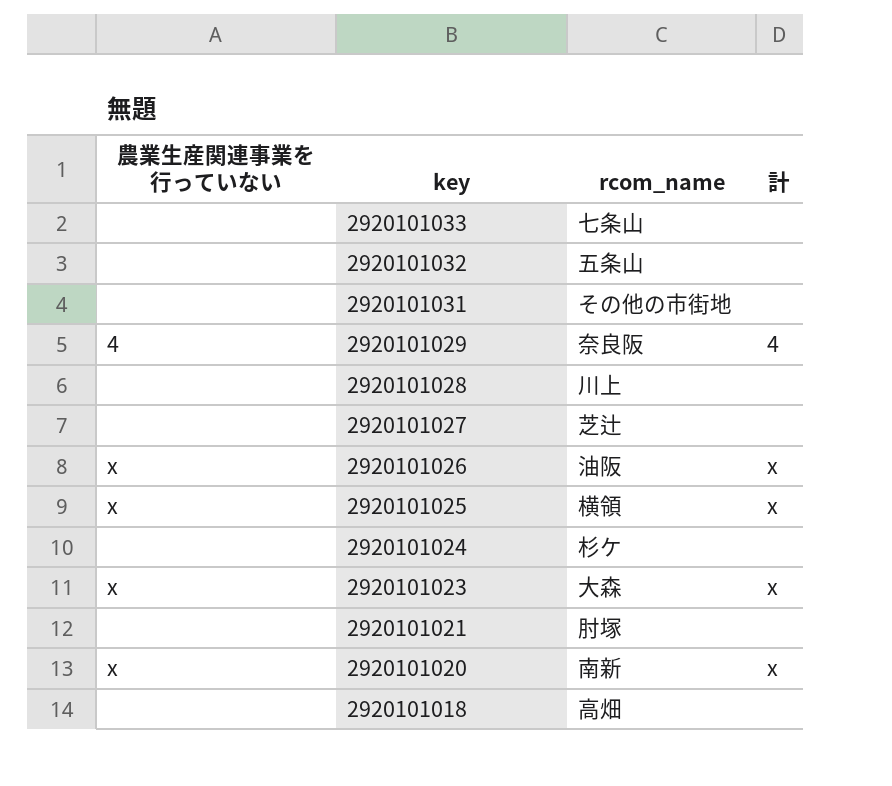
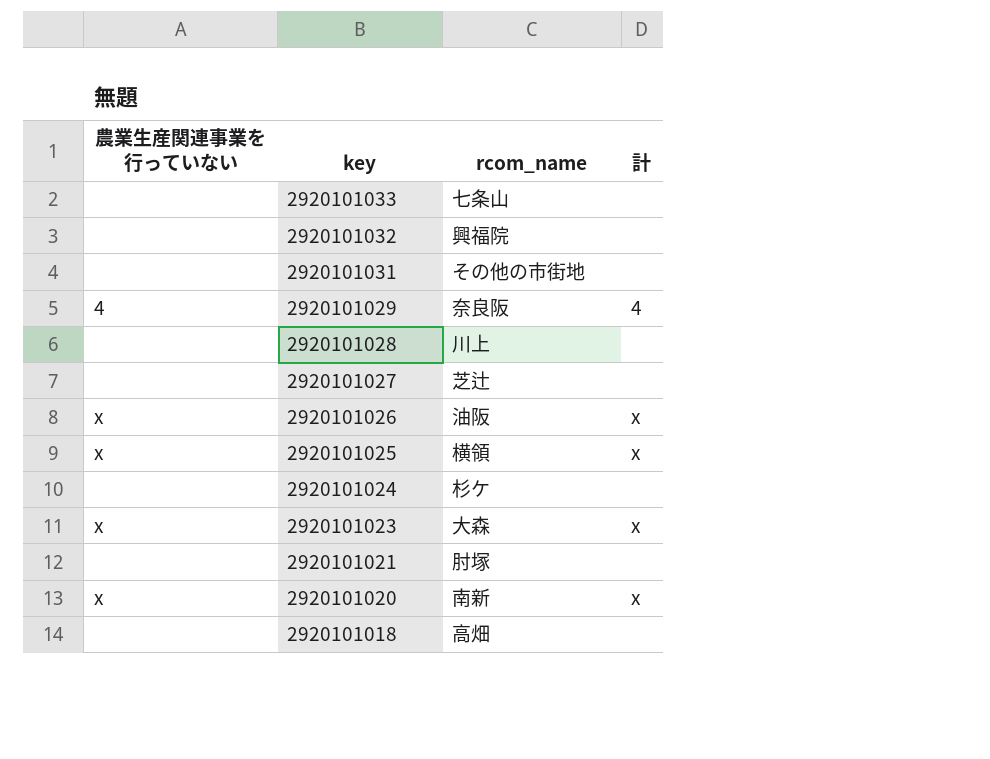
2920101032 | rcom_name: 五条山 -> 興福院

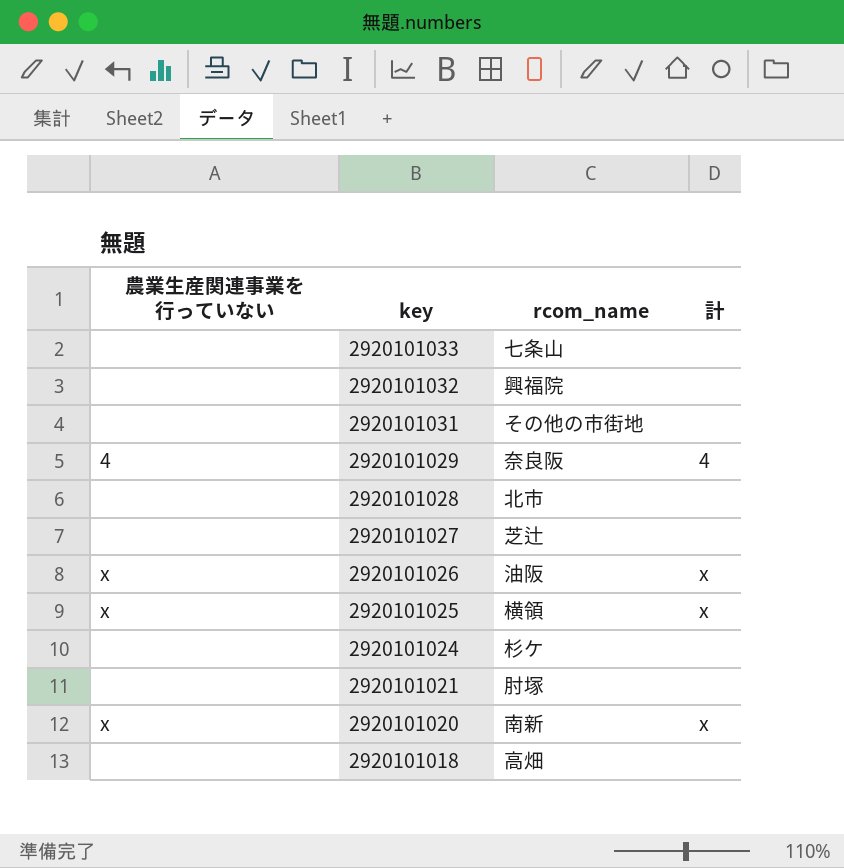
row 2920101023: x | 大森 | x -> none
2920101028 | rcom_name: 川上 -> 北市

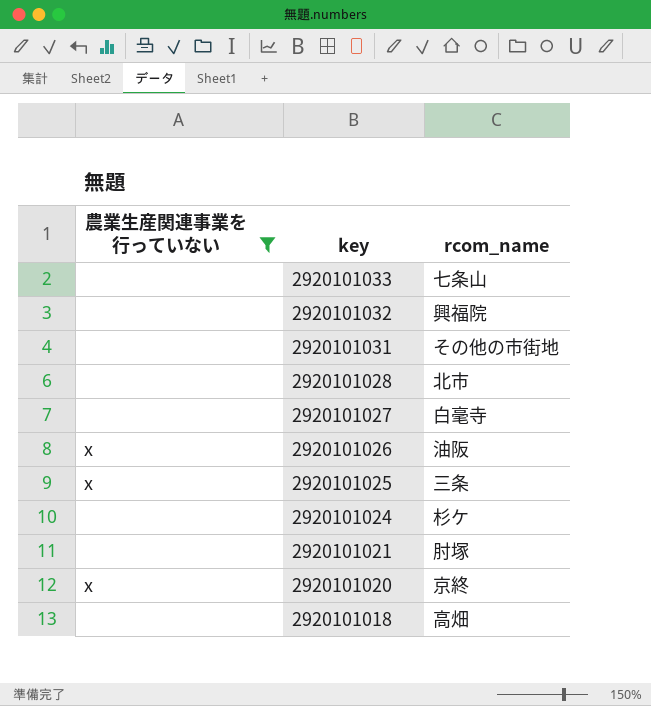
filter: none -> 農業生産関連事業を行っていない != 4
column 計 | position: 4 -> none
2920101027 | rcom_name: 芝辻 -> 白毫寺
2920101025 | rcom_name: 横領 -> 三条
2920101020 | rcom_name: 南新 -> 京終

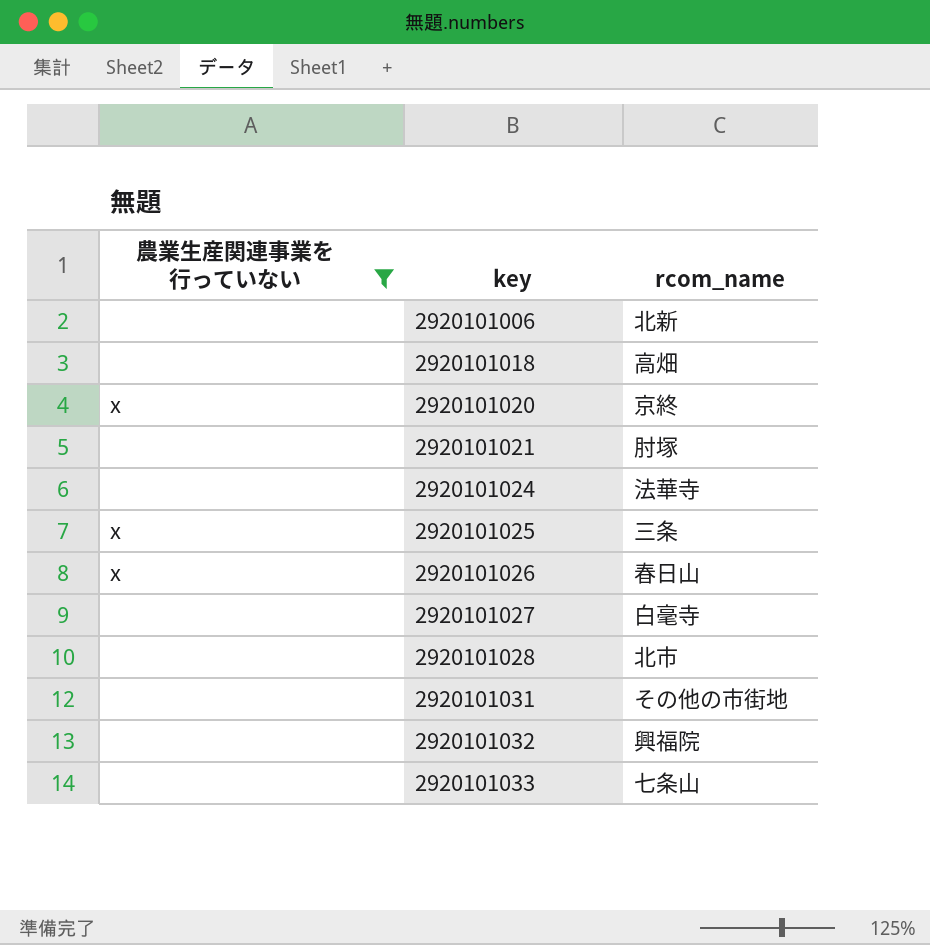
row order: key descending -> key ascending
row 2920101006: none -> none | 北新
2920101024 | rcom_name: 杉ケ -> 法華寺
2920101026 | rcom_name: 油阪 -> 春日山

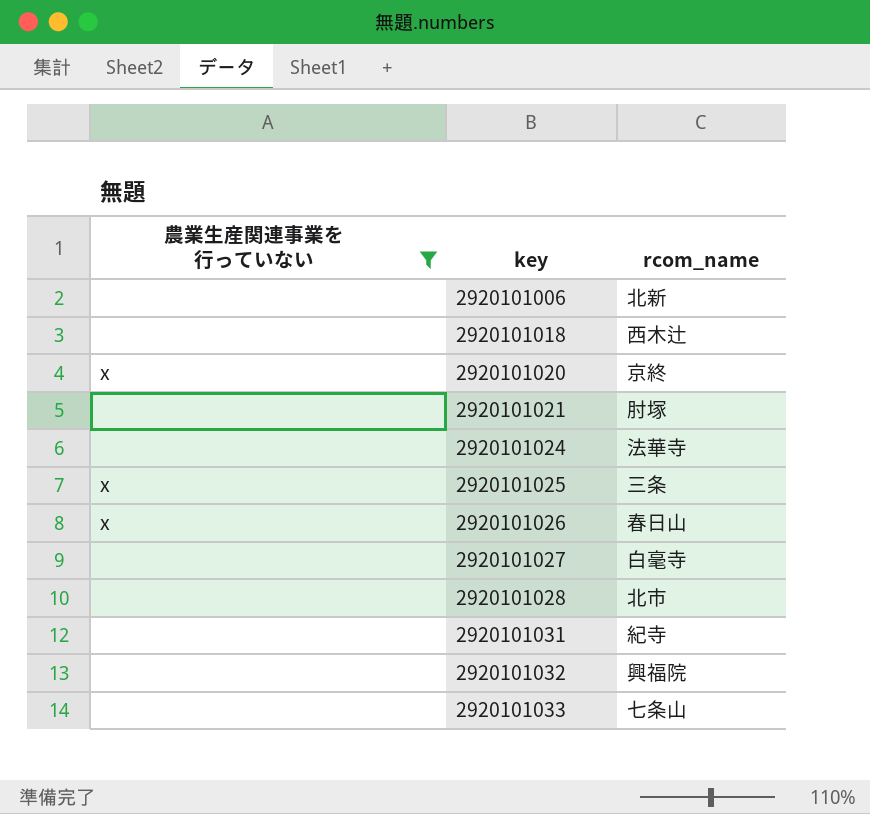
2920101018 | rcom_name: 高畑 -> 西木辻
2920101031 | rcom_name: その他の市街地 -> 紀寺

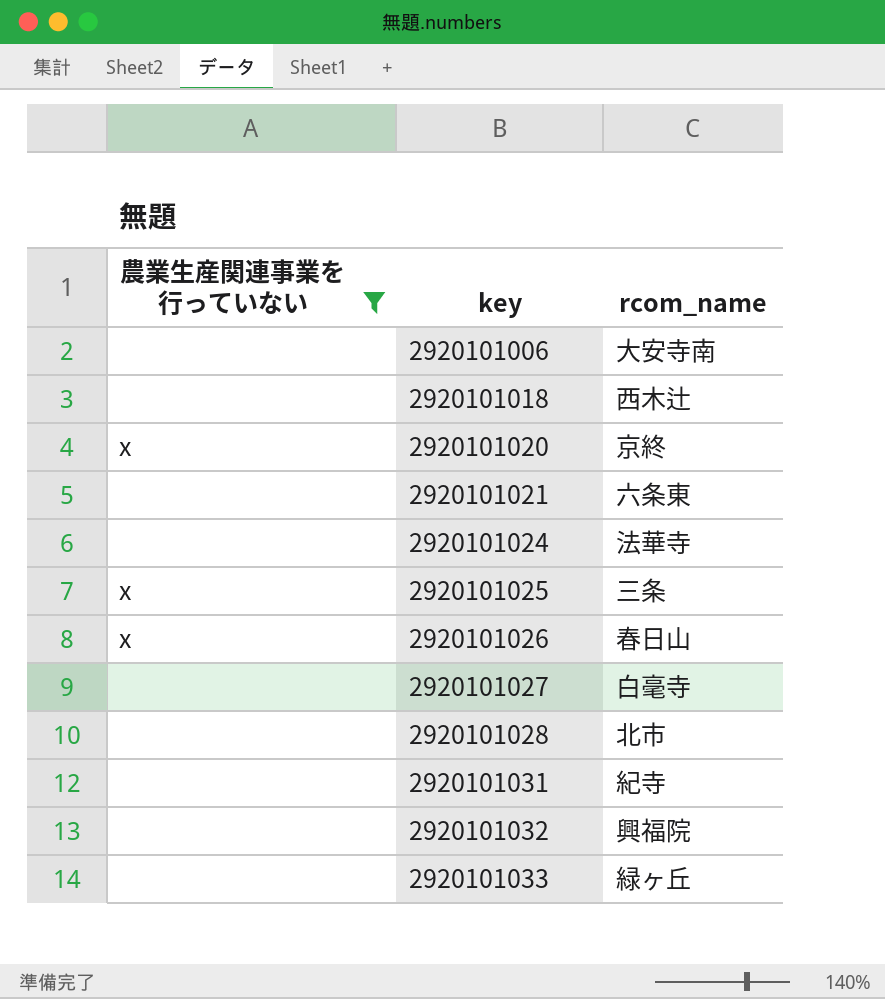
2920101006 | rcom_name: 北新 -> 大安寺南
2920101021 | rcom_name: 肘塚 -> 六条東
2920101033 | rcom_name: 七条山 -> 緑ヶ丘

